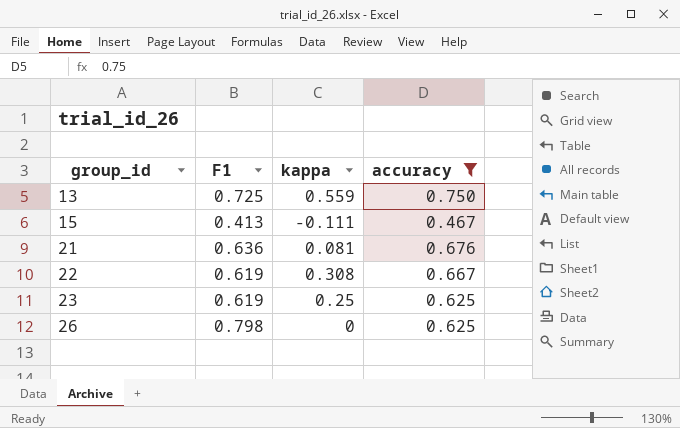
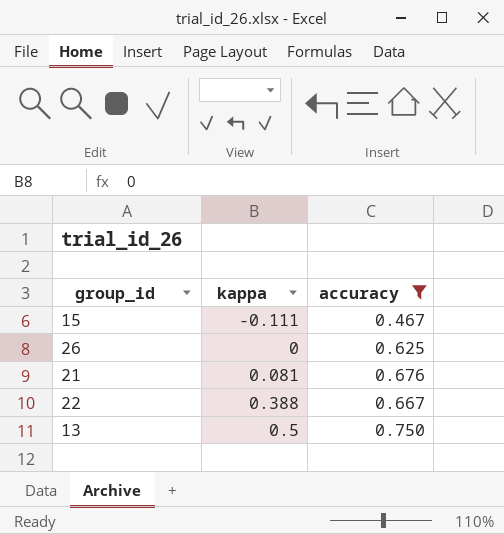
row order: group_id ascending -> kappa ascending
column F1 | position: 2 -> none
row 23: 0.619 | 0.25 | 0.625 -> none
22 | kappa: 0.308 -> 0.388
13 | kappa: 0.559 -> 0.5

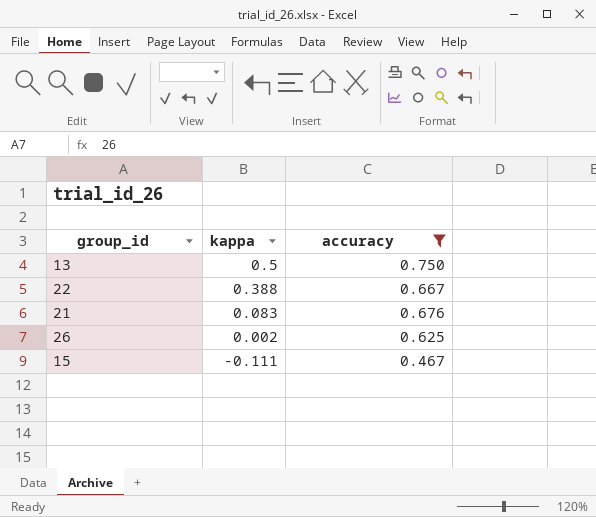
row order: kappa ascending -> kappa descending
21 | kappa: 0.081 -> 0.083
26 | kappa: 0 -> 0.002

